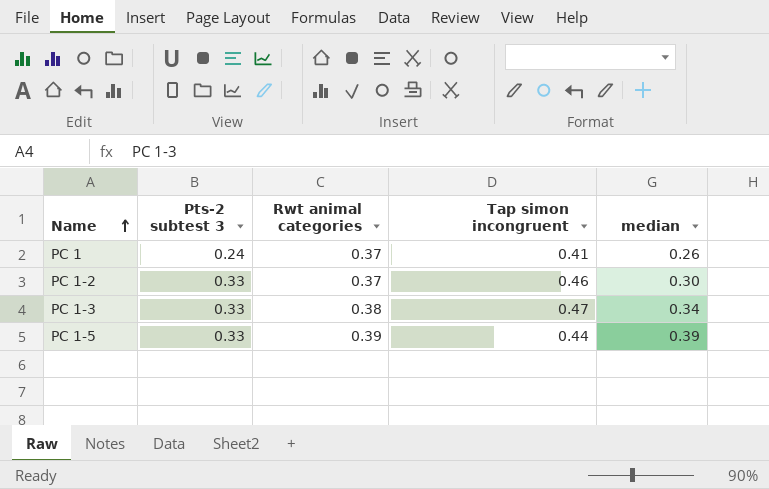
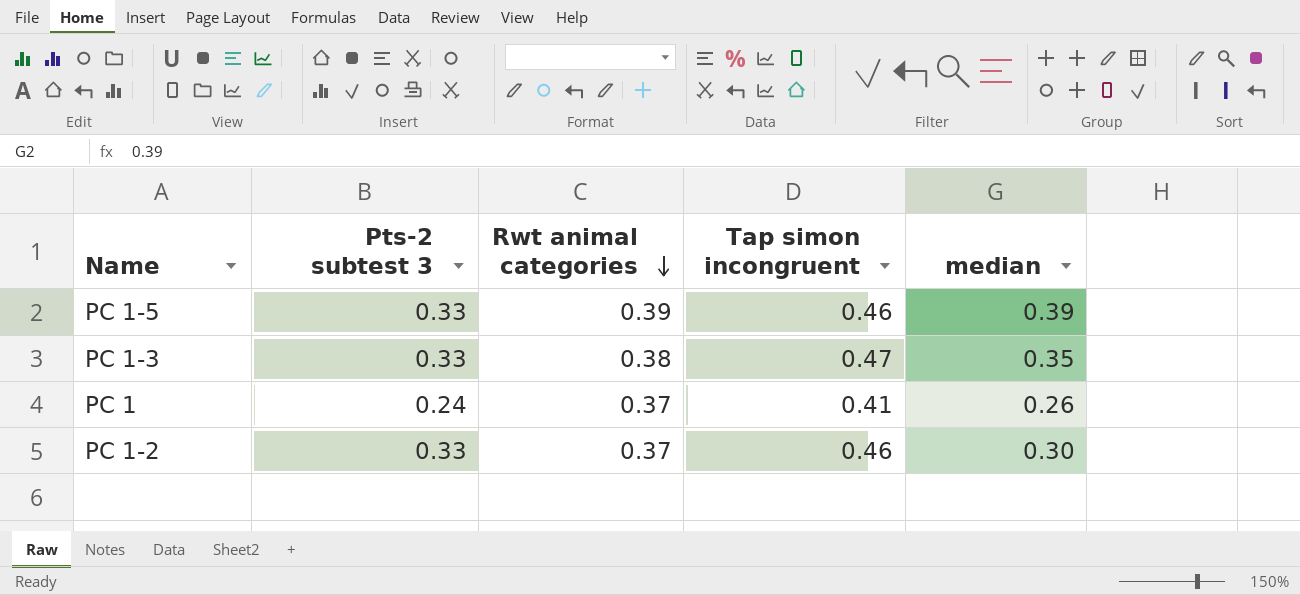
row order: Name ascending -> Rwt animal categories descending
PC 1-5 | Tap simon incongruent: 0.44 -> 0.46
PC 1-3 | median: 0.34 -> 0.35

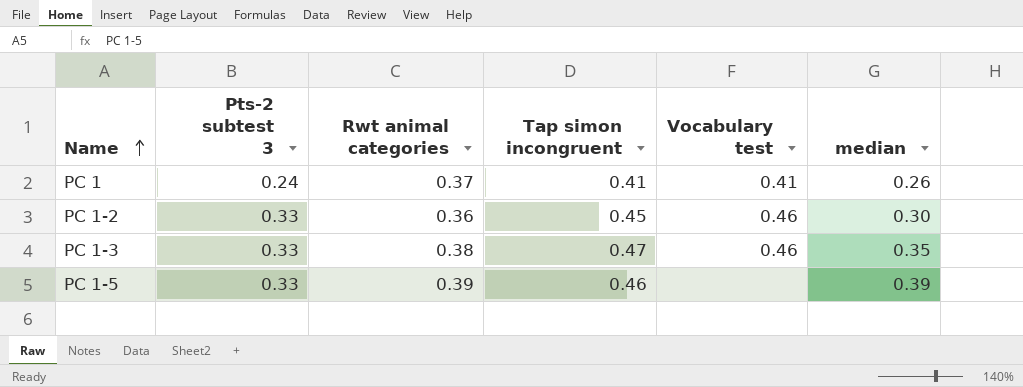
row order: Rwt animal categories descending -> Name ascending
column Vocabulary test | position: none -> 5
PC 1-2 | Rwt animal categories: 0.37 -> 0.36
PC 1-2 | Tap simon incongruent: 0.46 -> 0.45

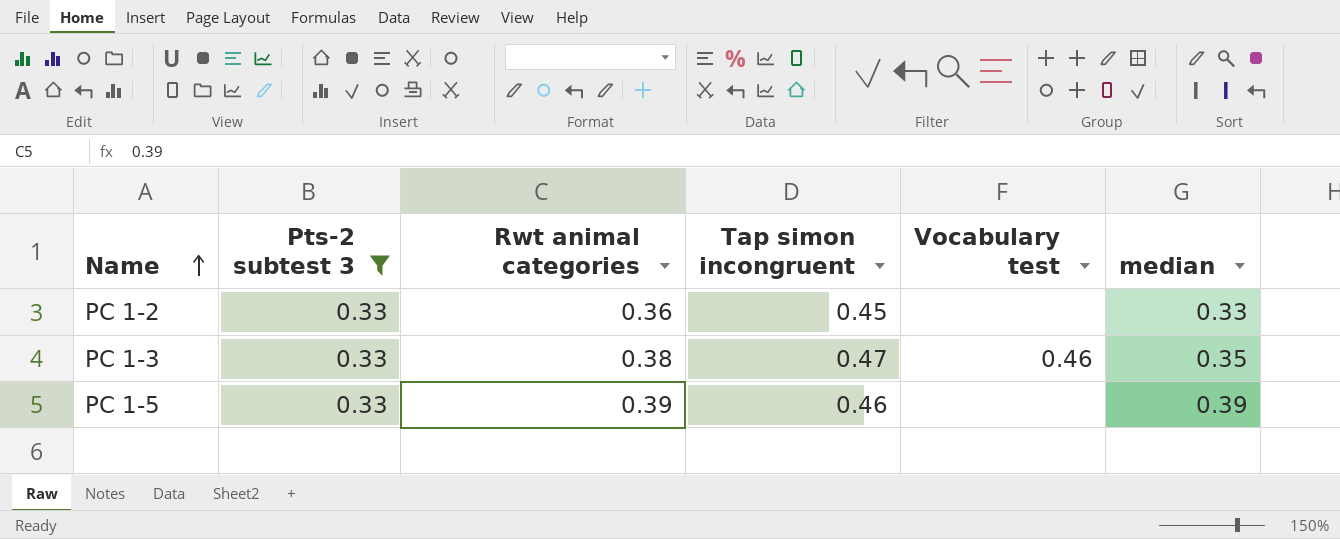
filter: none -> Pts-2 subtest 3 = 0.33
PC 1-2 | Vocabulary test: 0.46 -> none
PC 1-2 | median: 0.30 -> 0.33

